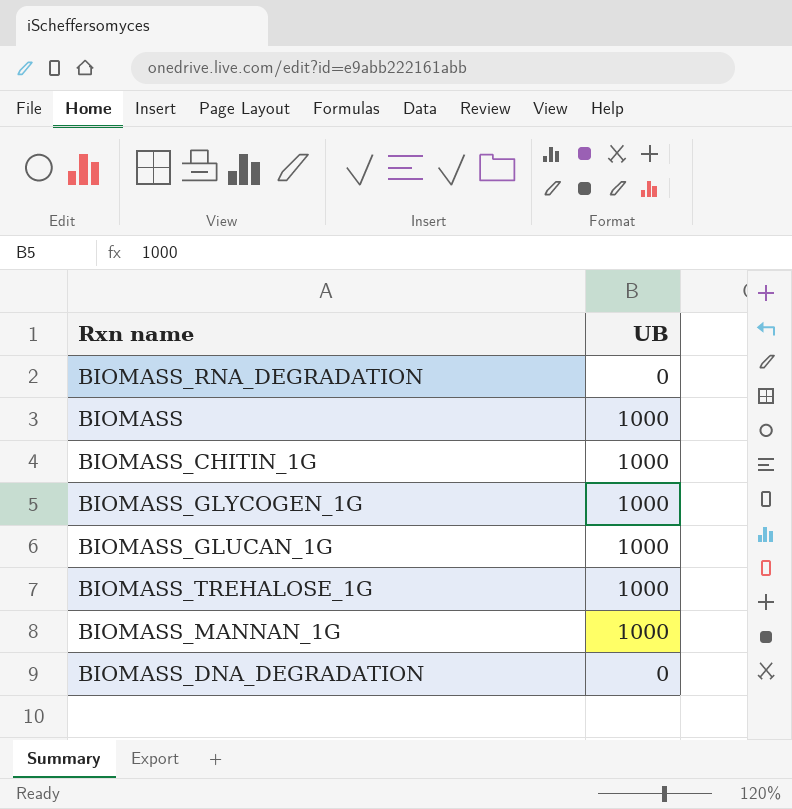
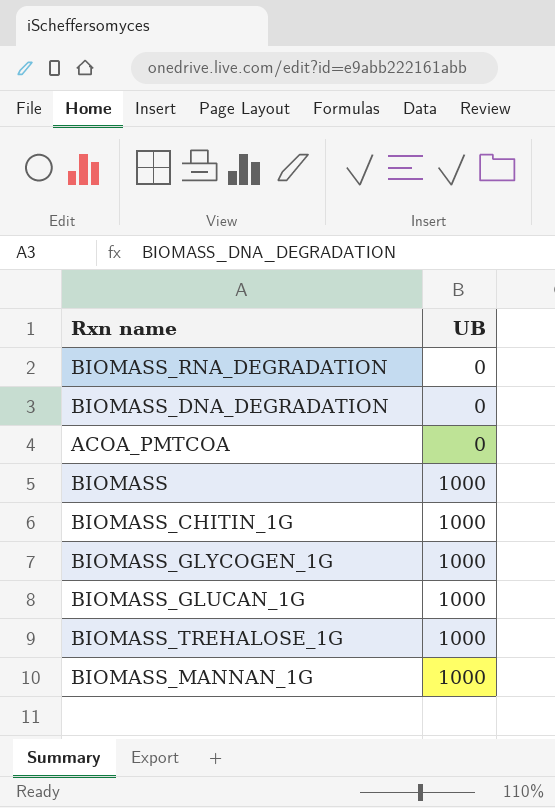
row order: none -> UB ascending
row ACOA_PMTCOA: none -> 0

